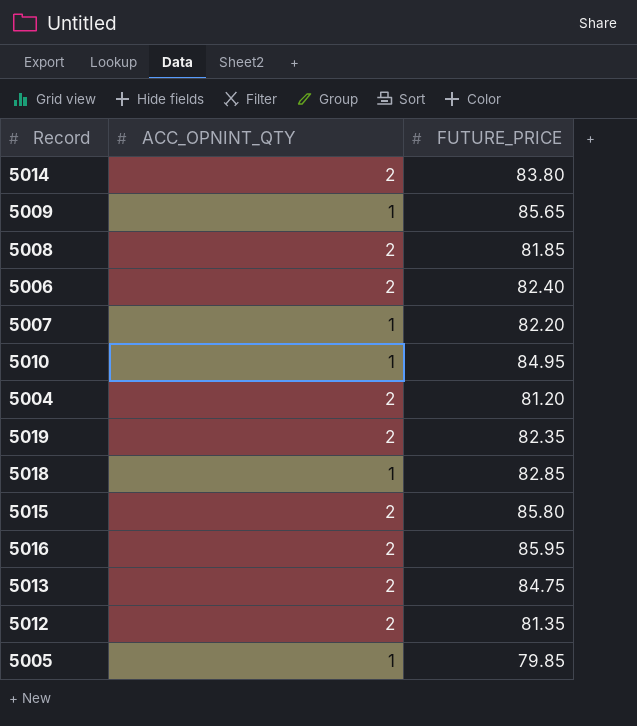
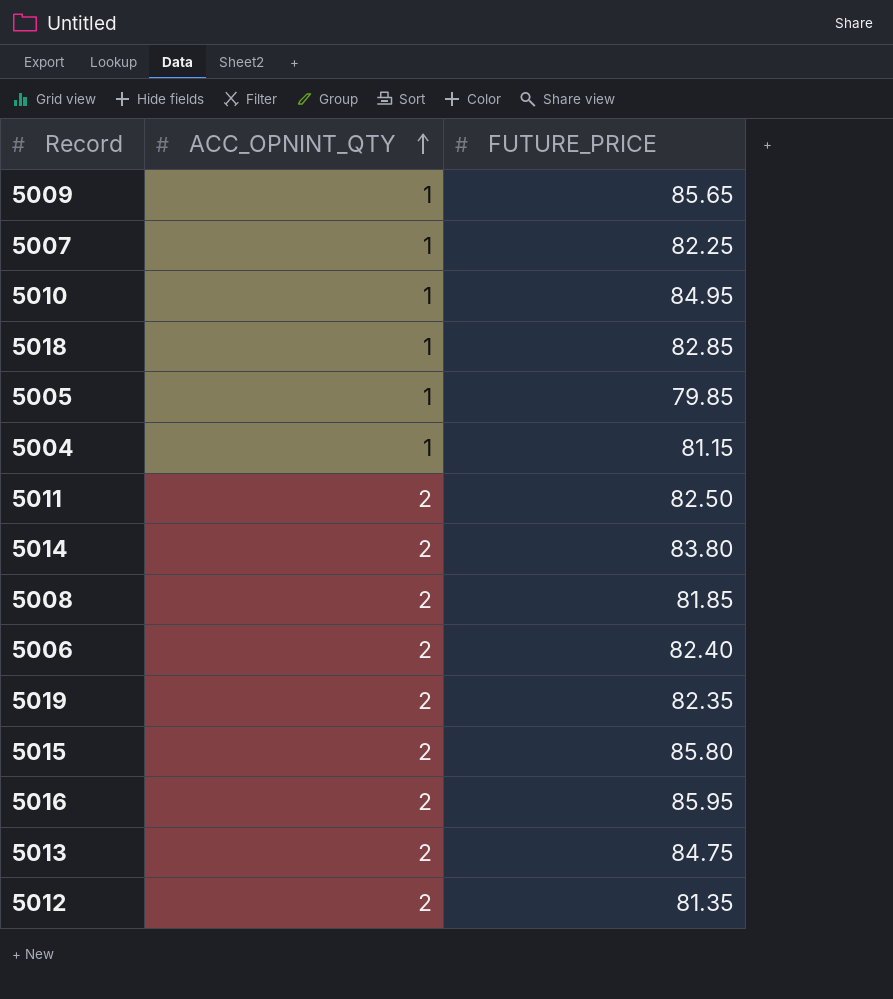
row order: none -> ACC_OPNINT_QTY ascending
5007 | FUTURE_PRICE: 82.20 -> 82.25
5004 | ACC_OPNINT_QTY: 2 -> 1
5004 | FUTURE_PRICE: 81.20 -> 81.15
row 5011: none -> 2 | 82.50

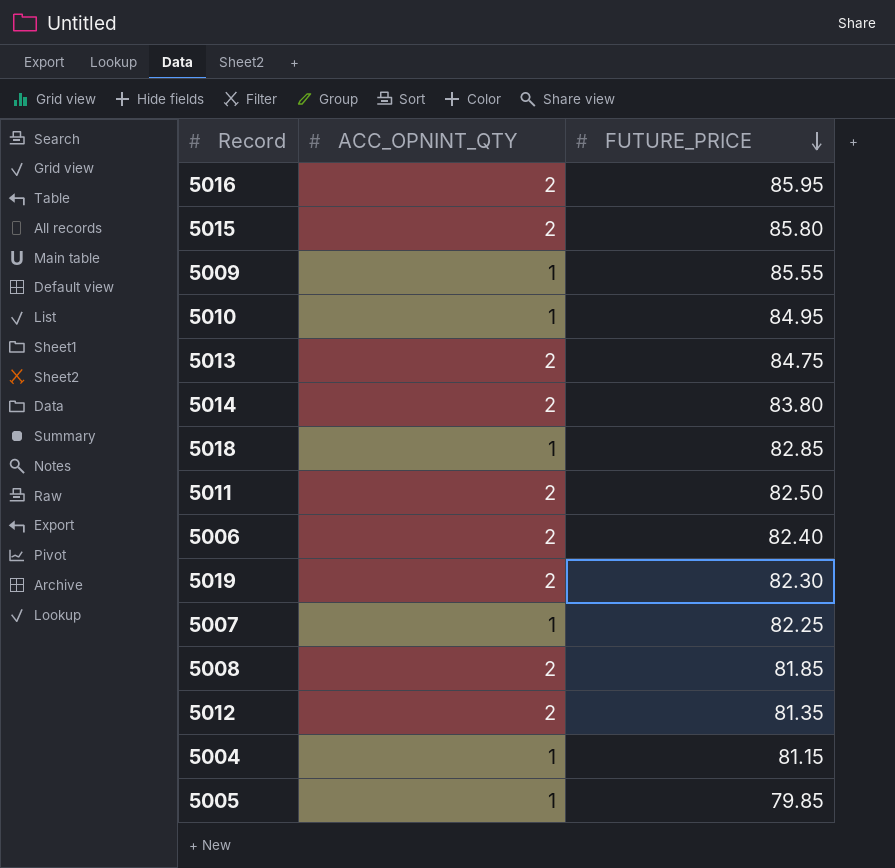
row order: ACC_OPNINT_QTY ascending -> FUTURE_PRICE descending
5009 | FUTURE_PRICE: 85.65 -> 85.55
5019 | FUTURE_PRICE: 82.35 -> 82.30

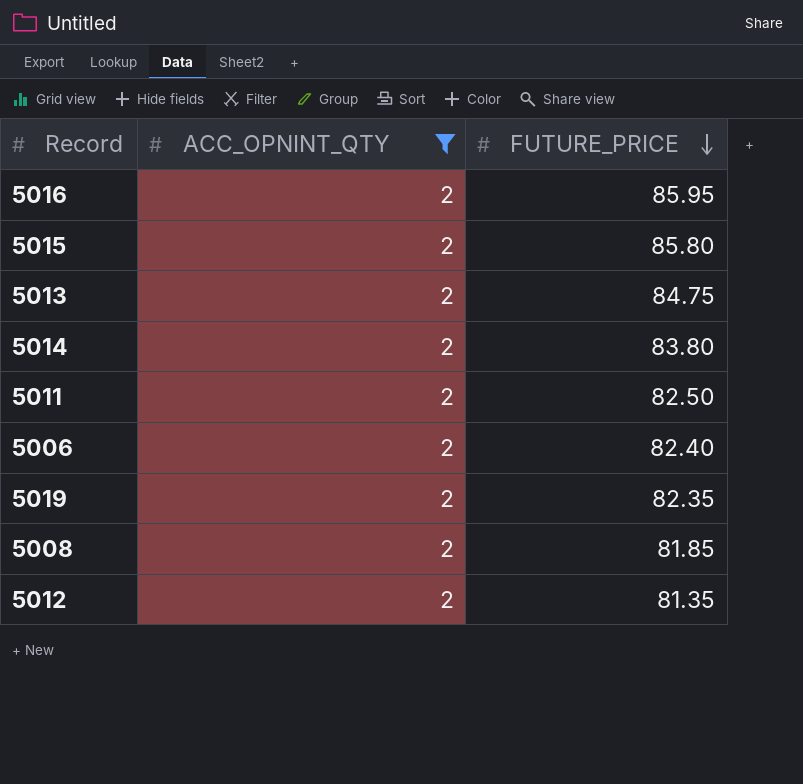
filter: none -> ACC_OPNINT_QTY = 2
5019 | FUTURE_PRICE: 82.30 -> 82.35

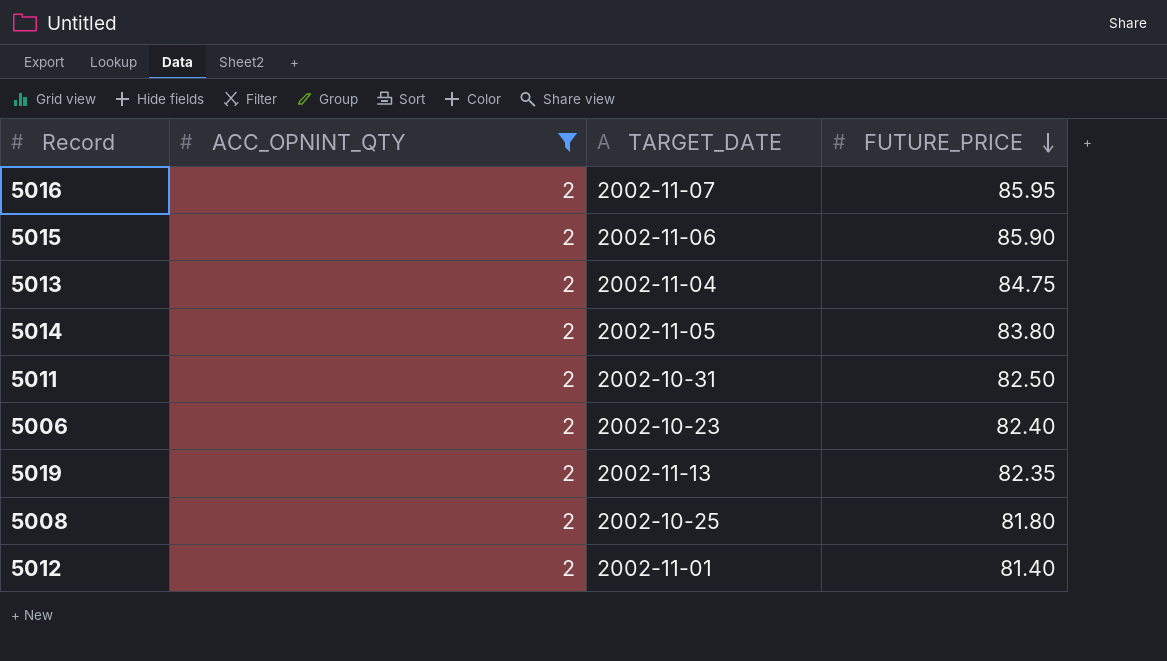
column TARGET_DATE | position: none -> 3
5015 | FUTURE_PRICE: 85.80 -> 85.90
5008 | FUTURE_PRICE: 81.85 -> 81.80
5012 | FUTURE_PRICE: 81.35 -> 81.40

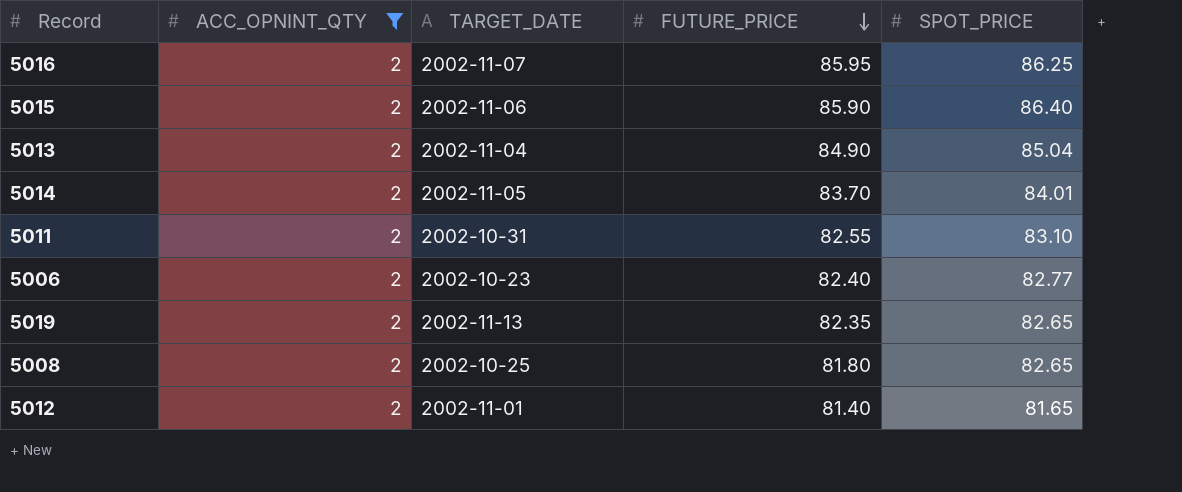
column SPOT_PRICE | position: none -> 5
5013 | FUTURE_PRICE: 84.75 -> 84.90
5014 | FUTURE_PRICE: 83.80 -> 83.70
5011 | FUTURE_PRICE: 82.50 -> 82.55

